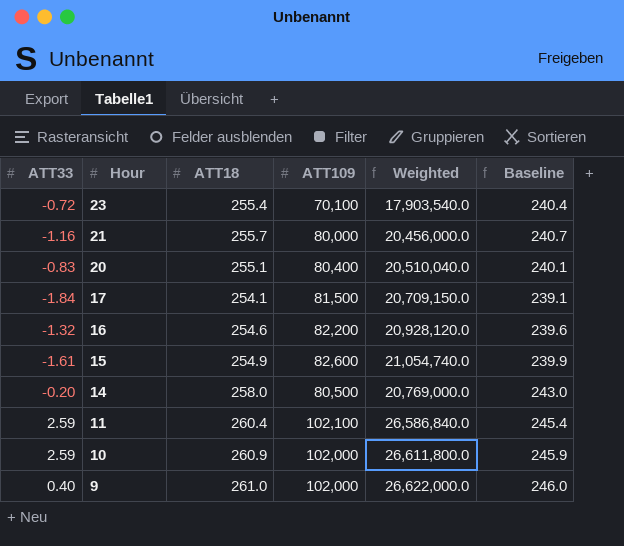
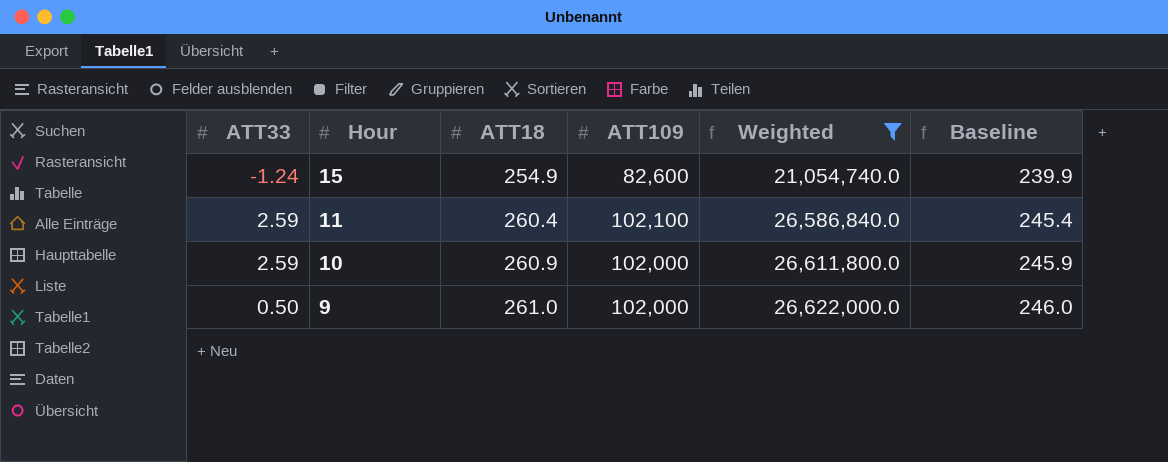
filter: none -> Weighted >= 21,054,740.0
15 | ATT33: -1.61 -> -1.24
9 | ATT33: 0.40 -> 0.50

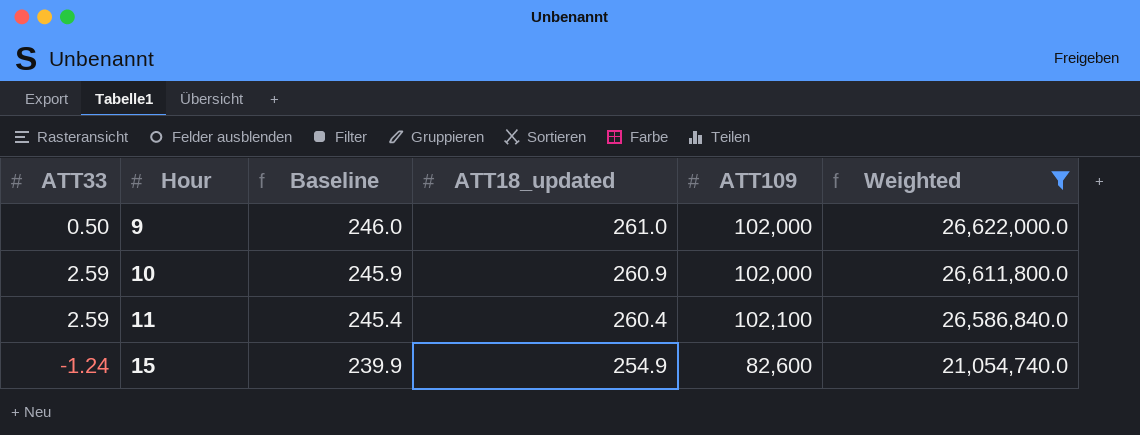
row order: Hour descending -> Hour ascending
column Baseline | position: 6 -> 3
column name: ATT18 -> ATT18_updated

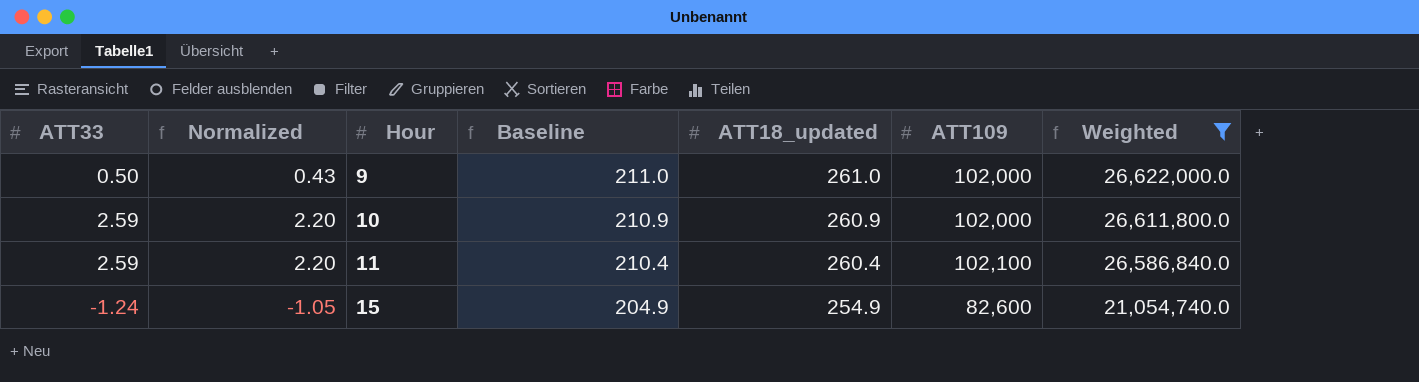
column Normalized | formula: none -> [ATT33] * 0.85
column Baseline | formula: [ATT18_updated] - 15 -> [ATT18_updated] - 50

